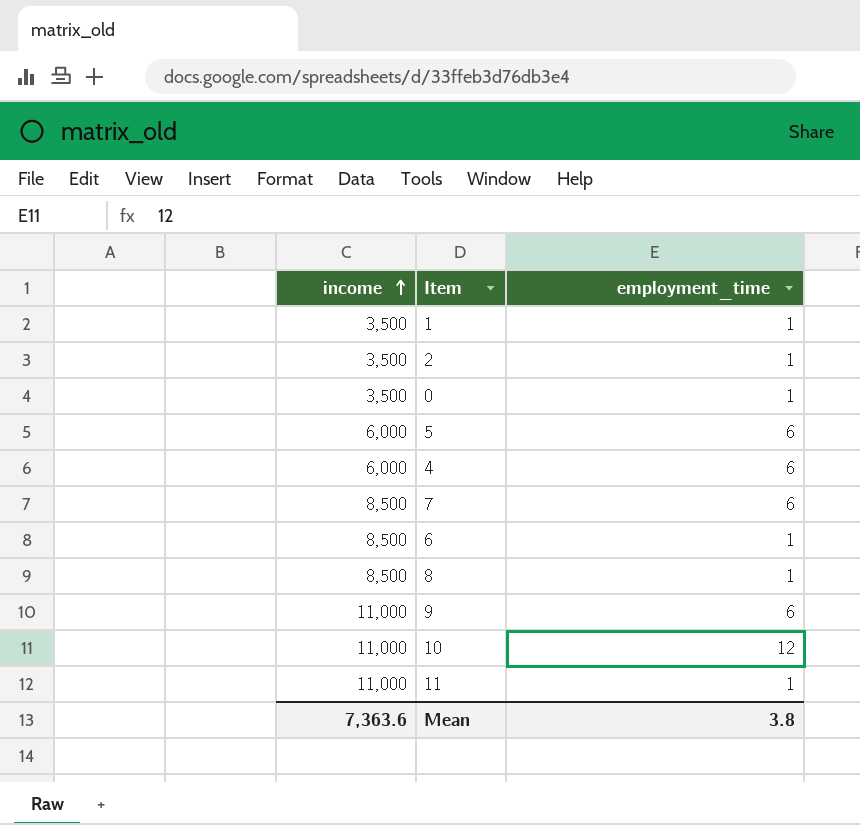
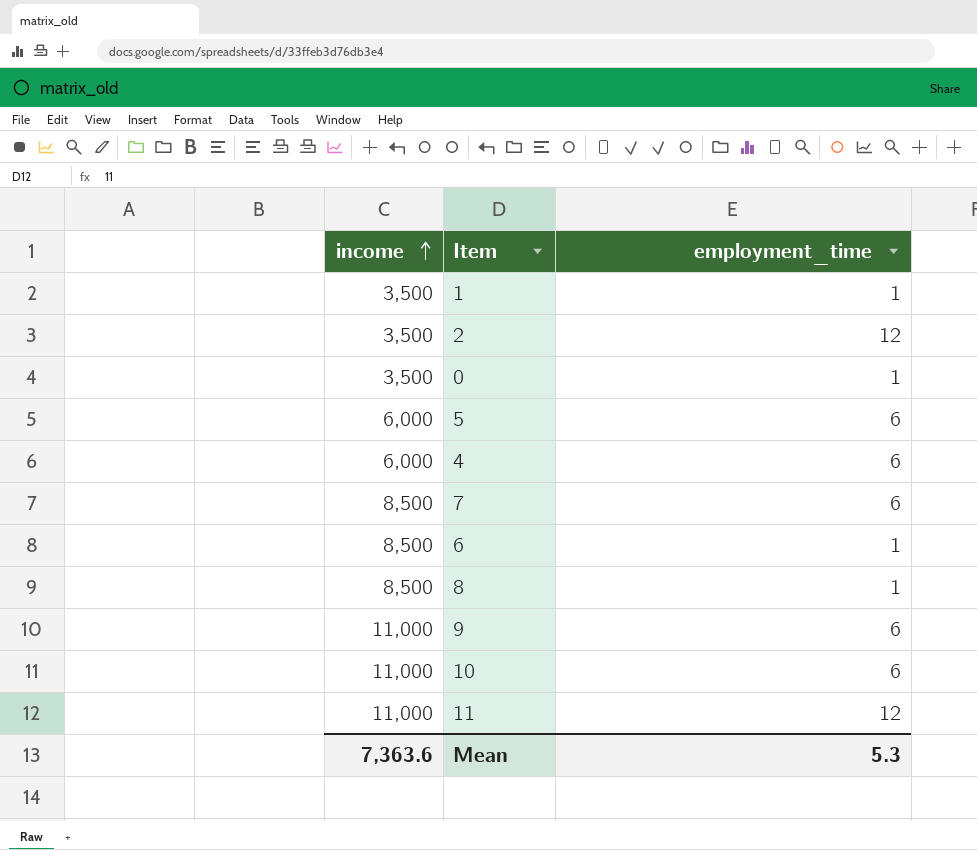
2 | employment_time: 1 -> 12
10 | employment_time: 12 -> 6
11 | employment_time: 1 -> 12
Mean | employment_time: 3.8 -> 5.3

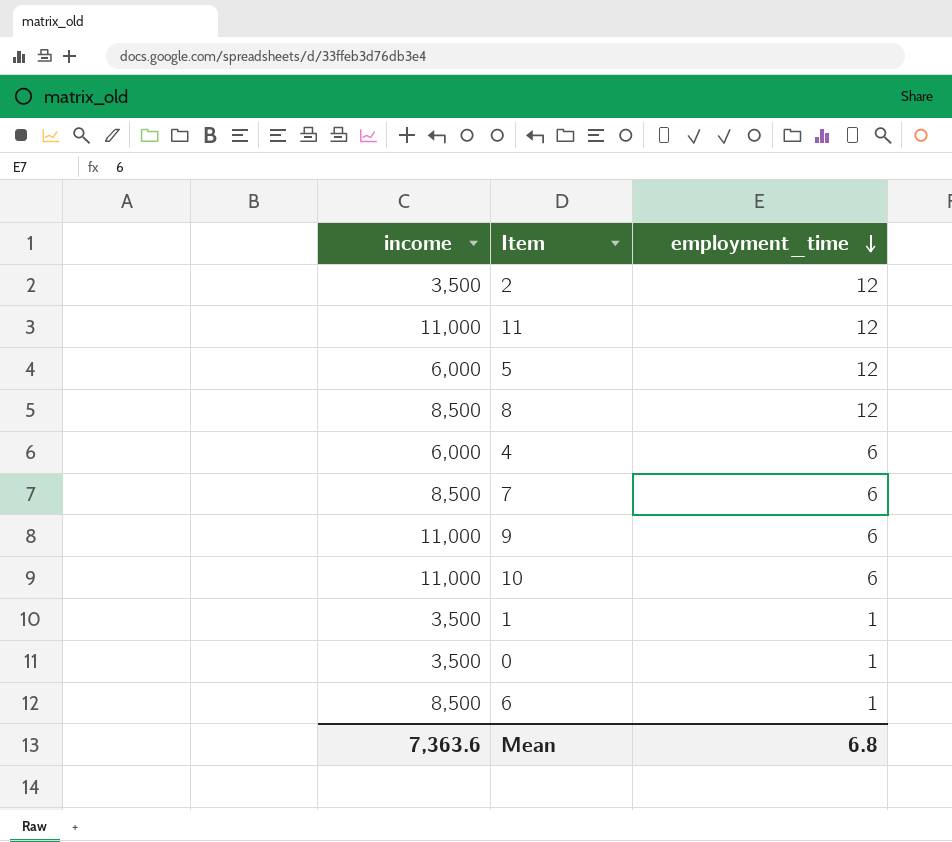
row order: income ascending -> employment_time descending
5 | employment_time: 6 -> 12
8 | employment_time: 1 -> 12
Mean | employment_time: 5.3 -> 6.8

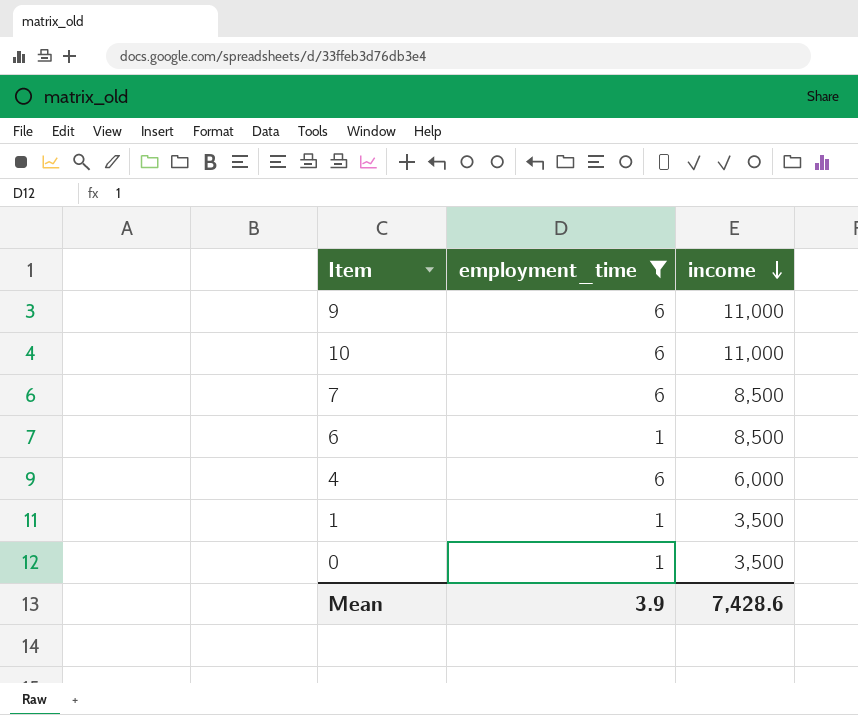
filter: none -> employment_time != 12
row order: employment_time descending -> income descending
column income | position: 1 -> 3
Mean | employment_time: 6.8 -> 3.9
Mean | income: 7,363.6 -> 7,428.6

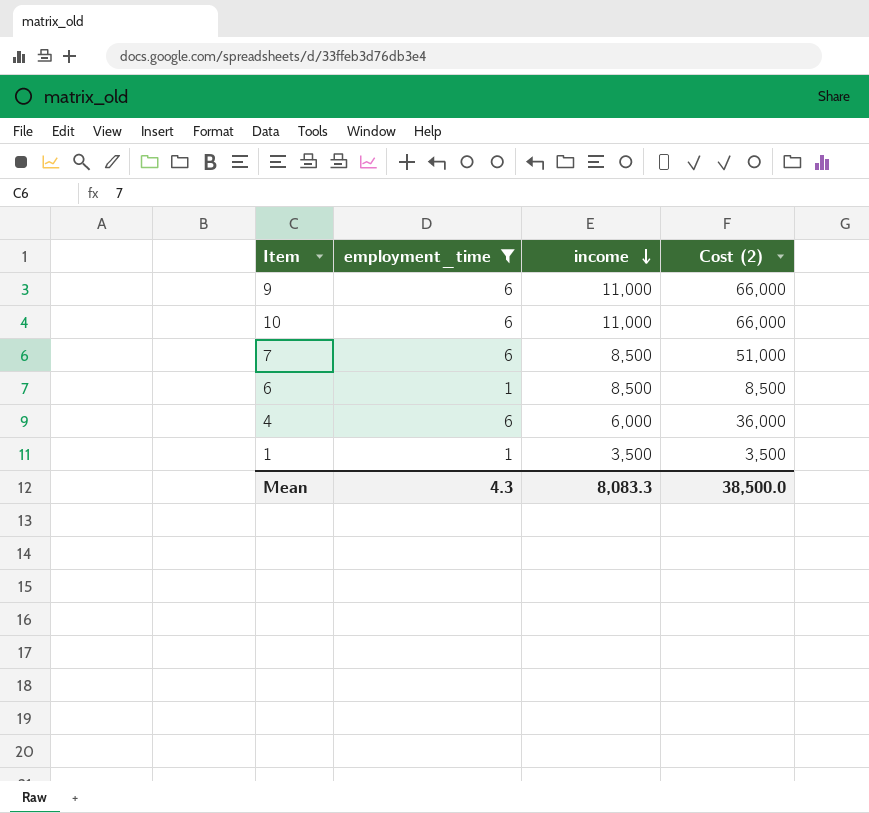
column Cost (2) | formula: none -> [employment_time] * [income]
row 0: 1 | 3,500 -> none
Mean | employment_time: 3.9 -> 4.3
Mean | income: 7,428.6 -> 8,083.3

